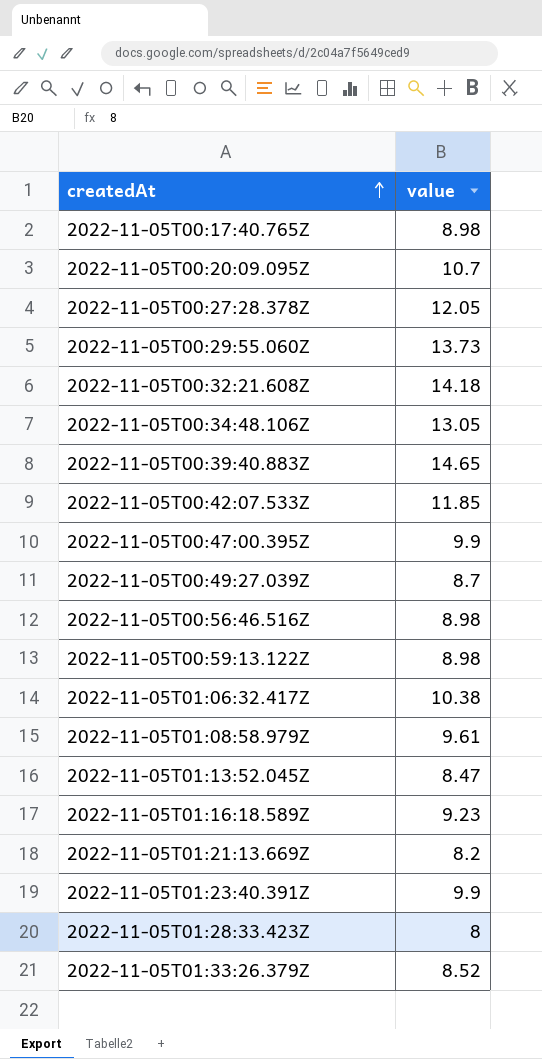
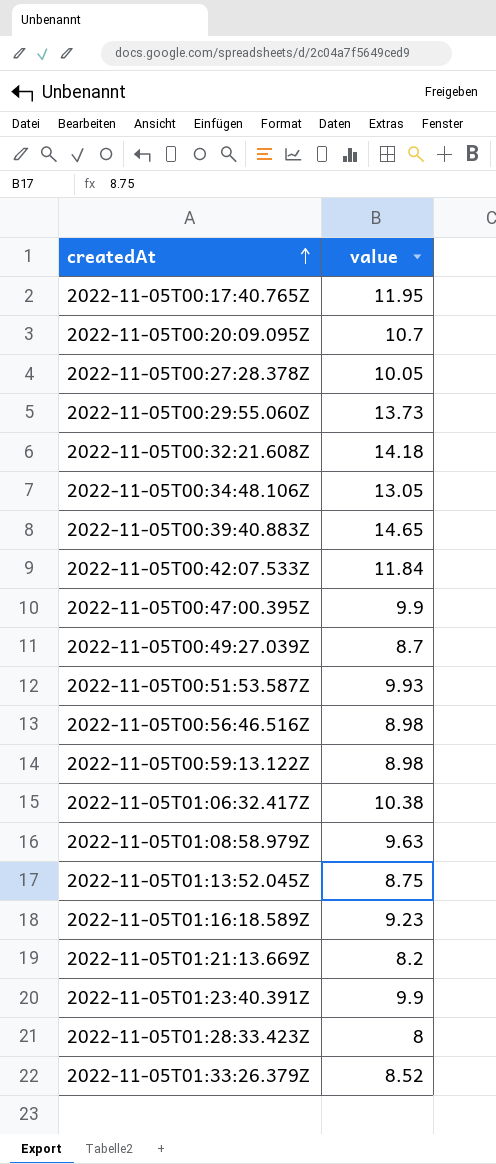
2022-11-05T00:17:40.765Z | value: 8.98 -> 11.95
2022-11-05T00:27:28.378Z | value: 12.05 -> 10.05
2022-11-05T00:42:07.533Z | value: 11.85 -> 11.84
row 2022-11-05T00:51:53.587Z: none -> 9.93
2022-11-05T01:08:58.979Z | value: 9.61 -> 9.63
2022-11-05T01:13:52.045Z | value: 8.47 -> 8.75

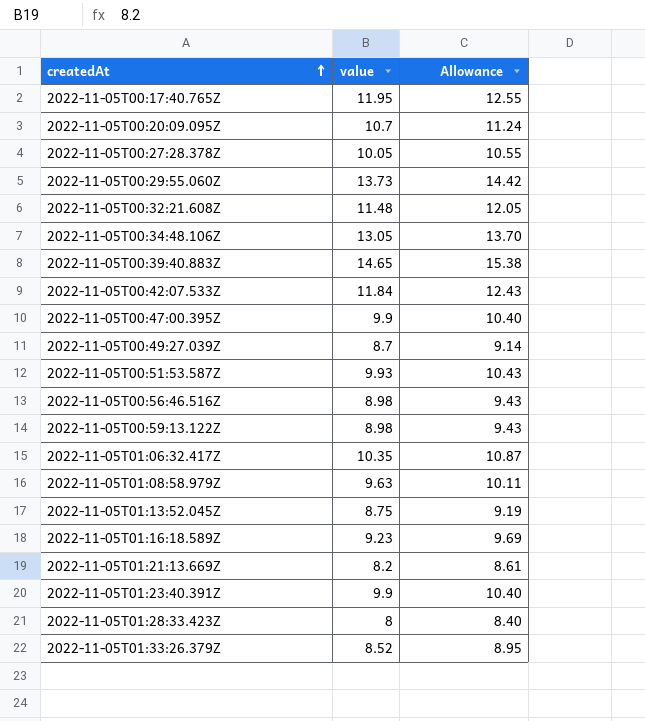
column Allowance | formula: none -> [value] * 1.05
2022-11-05T00:32:21.608Z | value: 14.18 -> 11.48
2022-11-05T01:06:32.417Z | value: 10.38 -> 10.35

